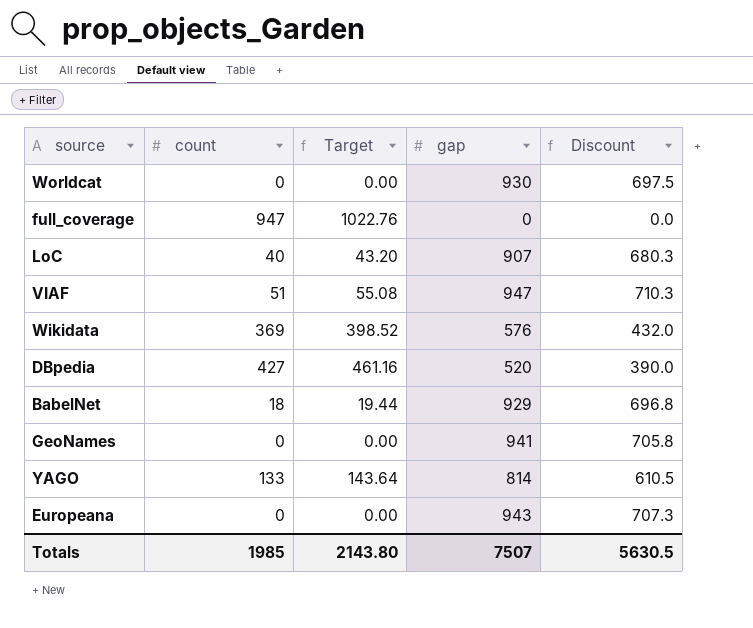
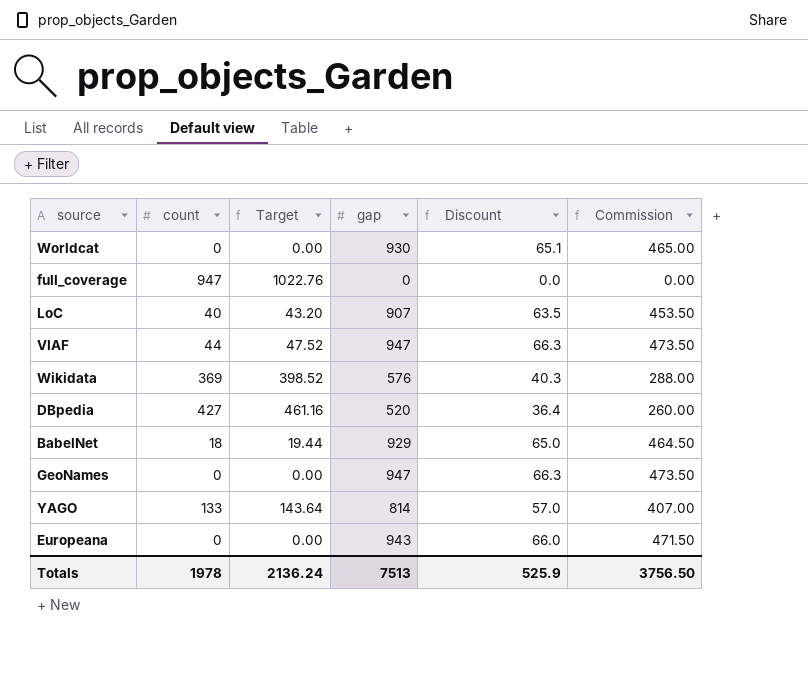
column Discount | formula: [gap] * 0.75 -> [gap] * 0.07
column Commission | formula: none -> [gap] * 0.5
VIAF | count: 51 -> 44
VIAF | Target: 55.08 -> 47.52
GeoNames | gap: 941 -> 947
Totals | count: 1985 -> 1978
Totals | Target: 2143.80 -> 2136.24
Totals | gap: 7507 -> 7513
Totals | Discount: 5630.5 -> 525.9

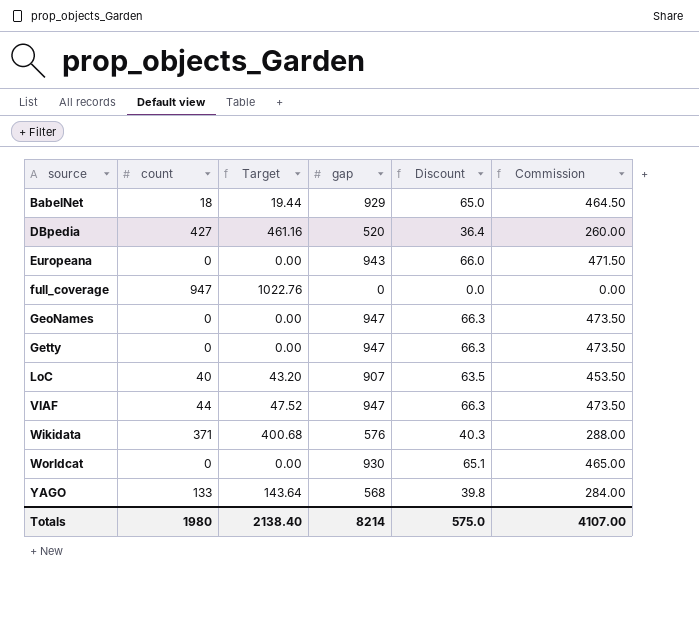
row order: none -> source ascending
row Getty: none -> 0 | 0.00 | 947 | 66.3 | 473.50
Wikidata | count: 369 -> 371
Wikidata | Target: 398.52 -> 400.68
YAGO | gap: 814 -> 568
YAGO | Discount: 57.0 -> 39.8
YAGO | Commission: 407.00 -> 284.00
Totals | count: 1978 -> 1980
Totals | Target: 2136.24 -> 2138.40
Totals | gap: 7513 -> 8214
Totals | Discount: 525.9 -> 575.0
Totals | Commission: 3756.50 -> 4107.00

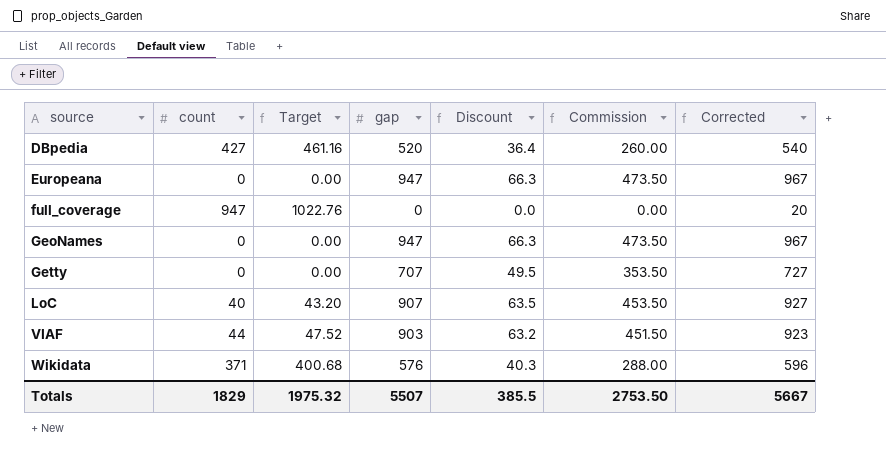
column Corrected | formula: none -> [gap] + 20
row BabelNet: 18 | 19.44 | 929 | 65.0 | 464.50 -> none
row Worldcat: 0 | 0.00 | 930 | 65.1 | 465.00 -> none
row YAGO: 133 | 143.64 | 568 | 39.8 | 284.00 -> none
Europeana | gap: 943 -> 947
Europeana | Discount: 66.0 -> 66.3
Europeana | Commission: 471.50 -> 473.50
Getty | gap: 947 -> 707
Getty | Discount: 66.3 -> 49.5
Getty | Commission: 473.50 -> 353.50
VIAF | gap: 947 -> 903
VIAF | Discount: 66.3 -> 63.2
VIAF | Commission: 473.50 -> 451.50
Totals | count: 1980 -> 1829
Totals | Target: 2138.40 -> 1975.32
Totals | gap: 8214 -> 5507
Totals | Discount: 575.0 -> 385.5
Totals | Commission: 4107.00 -> 2753.50

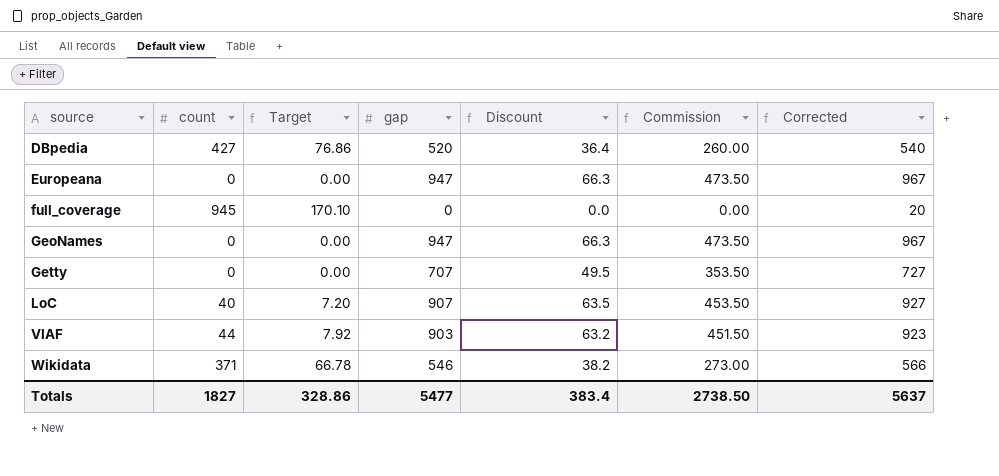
column Target | formula: [count] * 1.08 -> [count] * 0.18
full_coverage | count: 947 -> 945
Wikidata | gap: 576 -> 546
Wikidata | Discount: 40.3 -> 38.2
Wikidata | Commission: 288.00 -> 273.00
Wikidata | Corrected: 596 -> 566
Totals | count: 1829 -> 1827
Totals | Target: 1975.32 -> 328.86
Totals | gap: 5507 -> 5477
Totals | Discount: 385.5 -> 383.4
Totals | Commission: 2753.50 -> 2738.50
Totals | Corrected: 5667 -> 5637

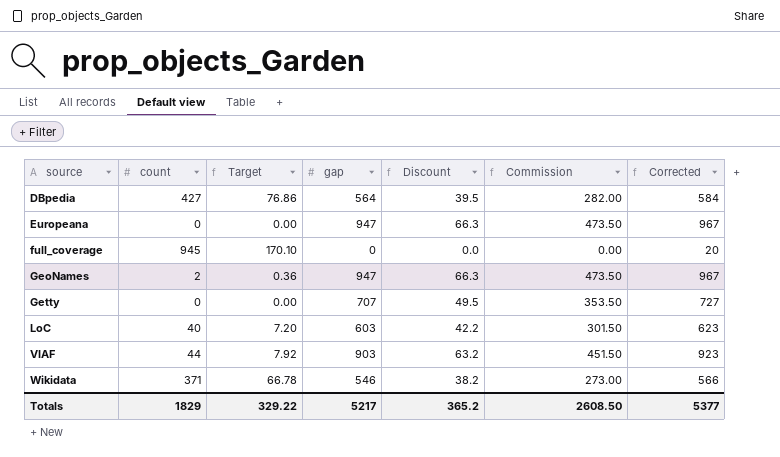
DBpedia | gap: 520 -> 564
DBpedia | Discount: 36.4 -> 39.5
DBpedia | Commission: 260.00 -> 282.00
DBpedia | Corrected: 540 -> 584
GeoNames | count: 0 -> 2
GeoNames | Target: 0.00 -> 0.36
LoC | gap: 907 -> 603
LoC | Discount: 63.5 -> 42.2
LoC | Commission: 453.50 -> 301.50
LoC | Corrected: 927 -> 623
Totals | count: 1827 -> 1829
Totals | Target: 328.86 -> 329.22
Totals | gap: 5477 -> 5217
Totals | Discount: 383.4 -> 365.2
Totals | Commission: 2738.50 -> 2608.50
Totals | Corrected: 5637 -> 5377

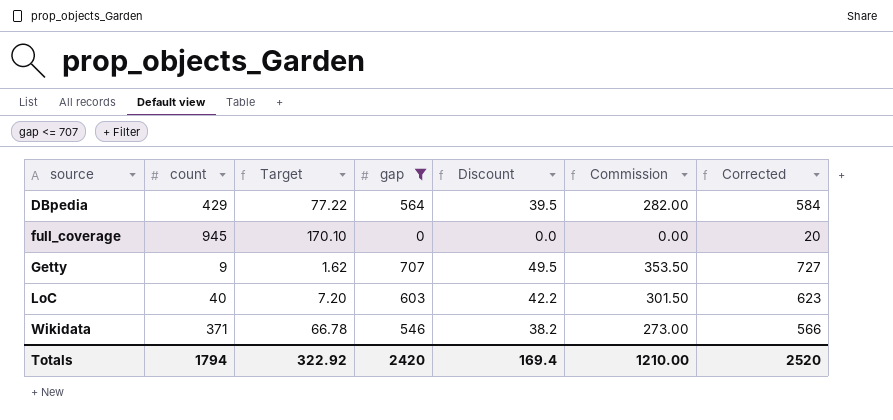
filter: none -> gap <= 707
DBpedia | count: 427 -> 429
DBpedia | Target: 76.86 -> 77.22
Getty | count: 0 -> 9
Getty | Target: 0.00 -> 1.62
Totals | count: 1829 -> 1794
Totals | Target: 329.22 -> 322.92
Totals | gap: 5217 -> 2420
Totals | Discount: 365.2 -> 169.4
Totals | Commission: 2608.50 -> 1210.00
Totals | Corrected: 5377 -> 2520

